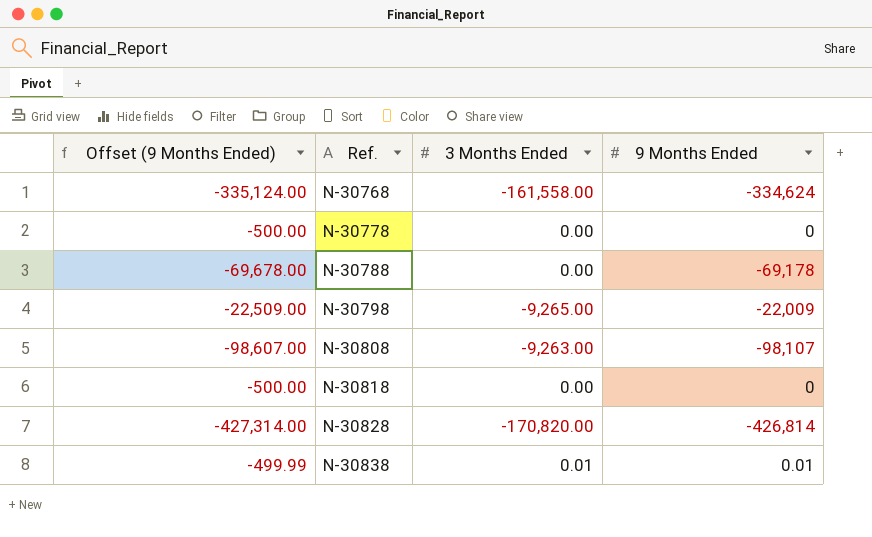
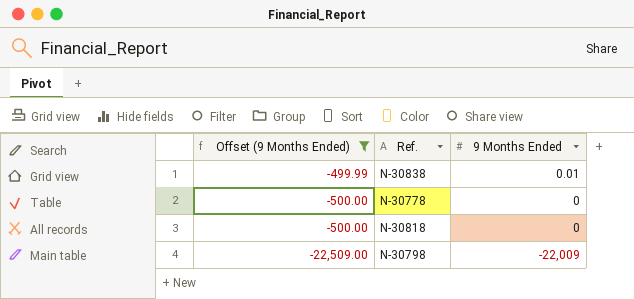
filter: none -> Offset (9 Months Ended) >= -22,509.00
row order: Ref. ascending -> Offset (9 Months Ended) descending
column 3 Months Ended | position: 3 -> none

